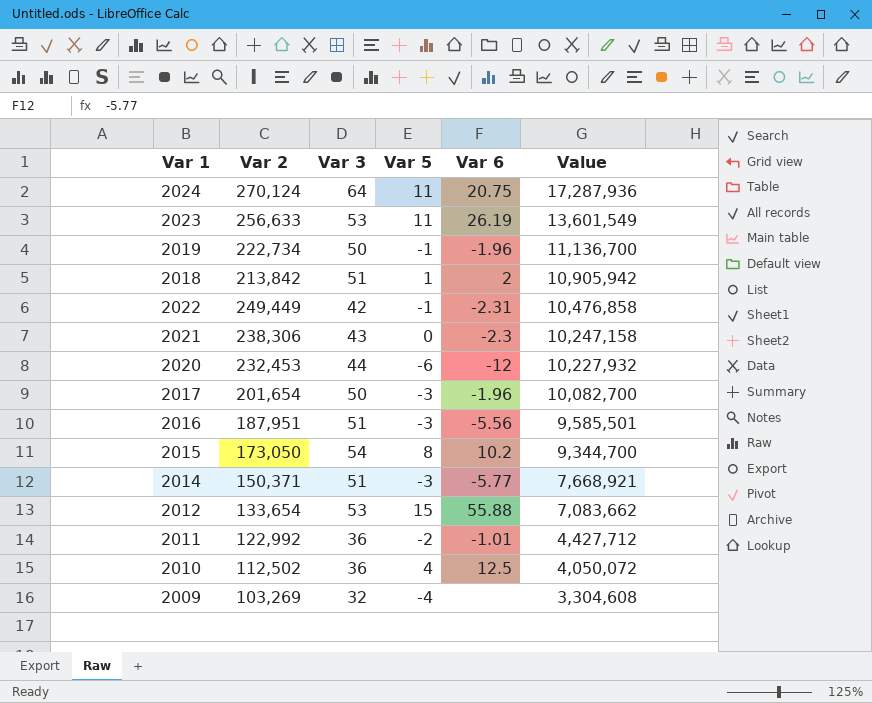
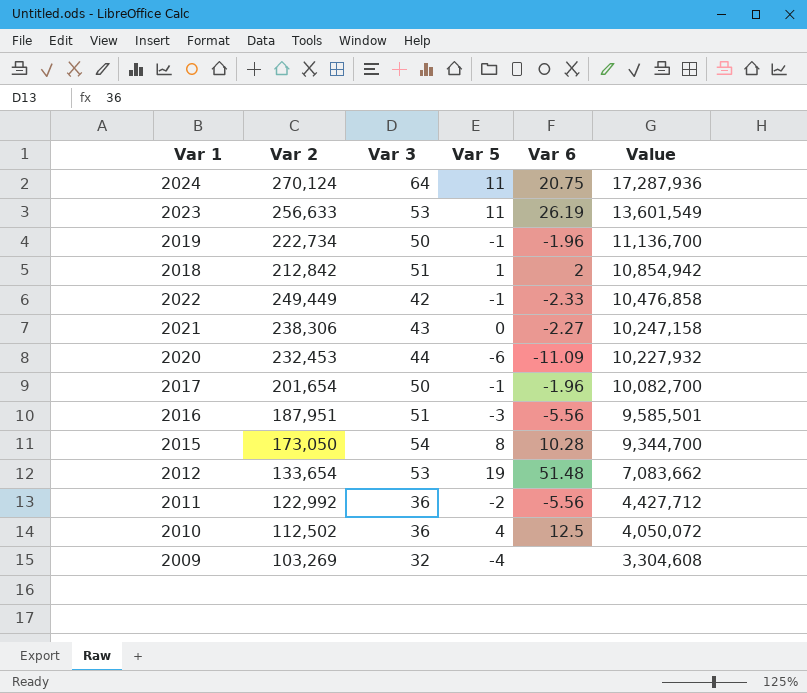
row 2014: 150,371 | 51 | -3 | -5.77 | 7,668,921 -> none
2018 | Var 2: 213,842 -> 212,842
2018 | Value: 10,905,942 -> 10,854,942
2022 | Var 6: -2.31 -> -2.33
2021 | Var 6: -2.3 -> -2.27
2020 | Var 6: -12 -> -11.09
2017 | Var 5: -3 -> -1
2015 | Var 6: 10.2 -> 10.28
2012 | Var 5: 15 -> 19
2012 | Var 6: 55.88 -> 51.48
2011 | Var 6: -1.01 -> -5.56

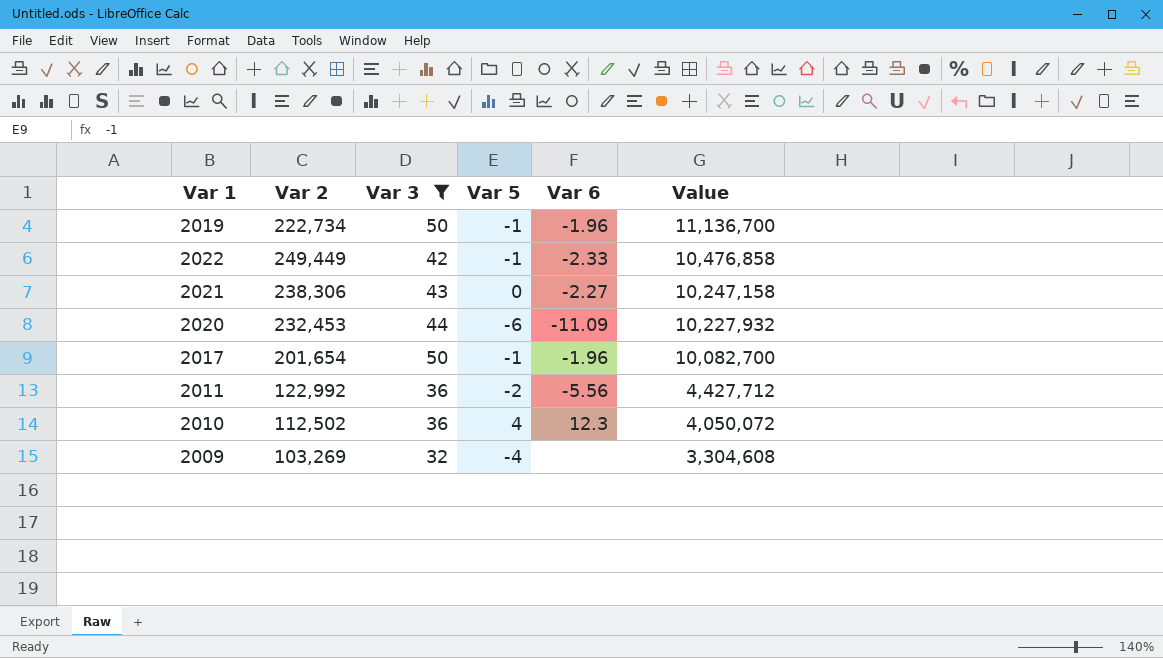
filter: none -> Var 3 <= 50
2010 | Var 6: 12.5 -> 12.3

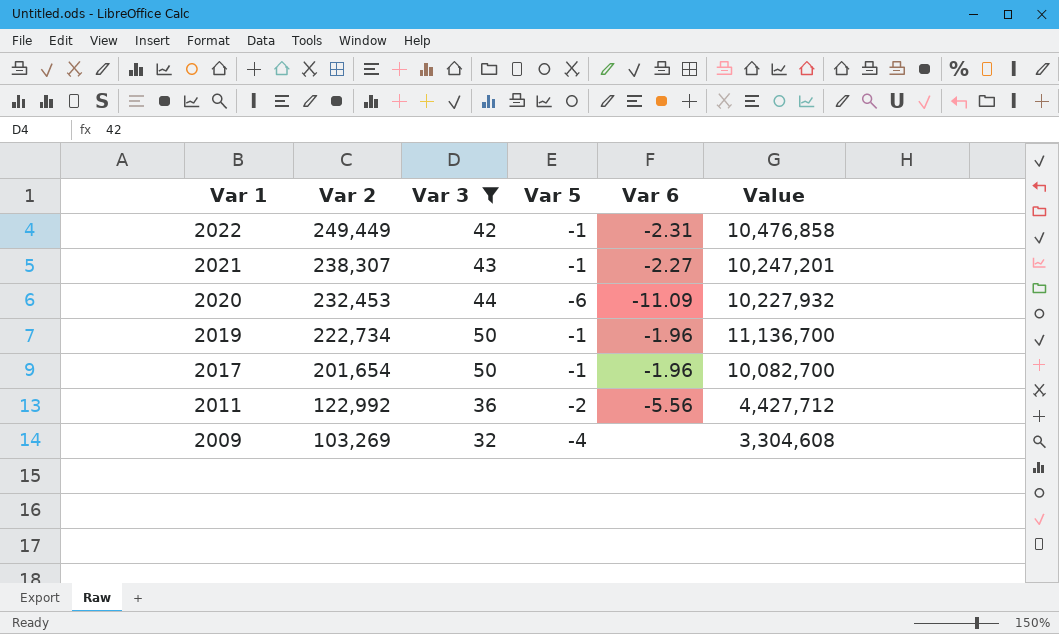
row order: Value descending -> Var 1 descending
row 2010: 112,502 | 36 | 4 | 12.3 | 4,050,072 -> none
2022 | Var 6: -2.33 -> -2.31
2021 | Var 2: 238,306 -> 238,307
2021 | Var 5: 0 -> -1
2021 | Value: 10,247,158 -> 10,247,201

